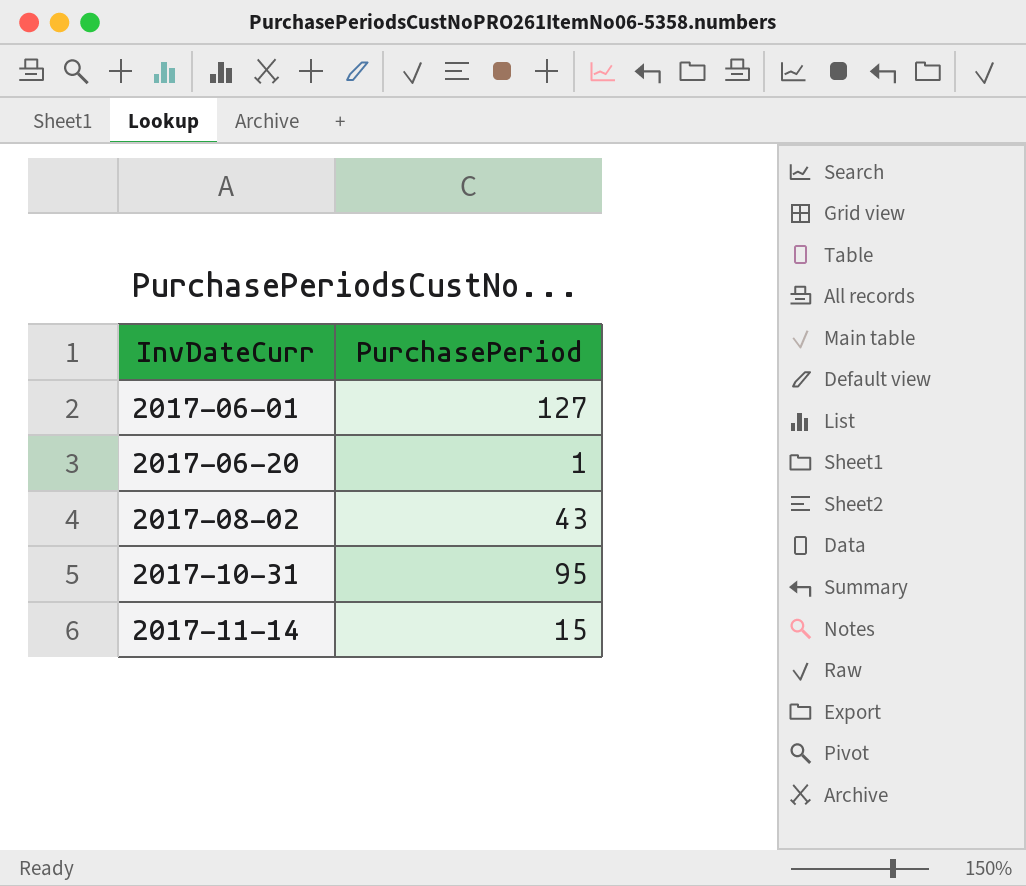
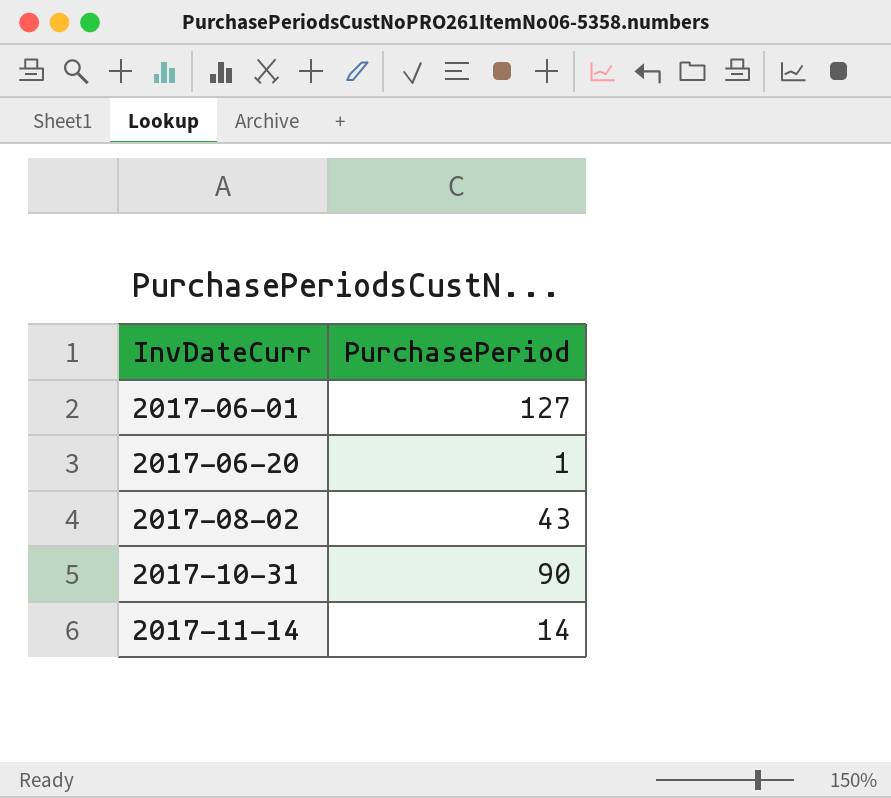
2017-10-31 | PurchasePeriod: 95 -> 90
2017-11-14 | PurchasePeriod: 15 -> 14

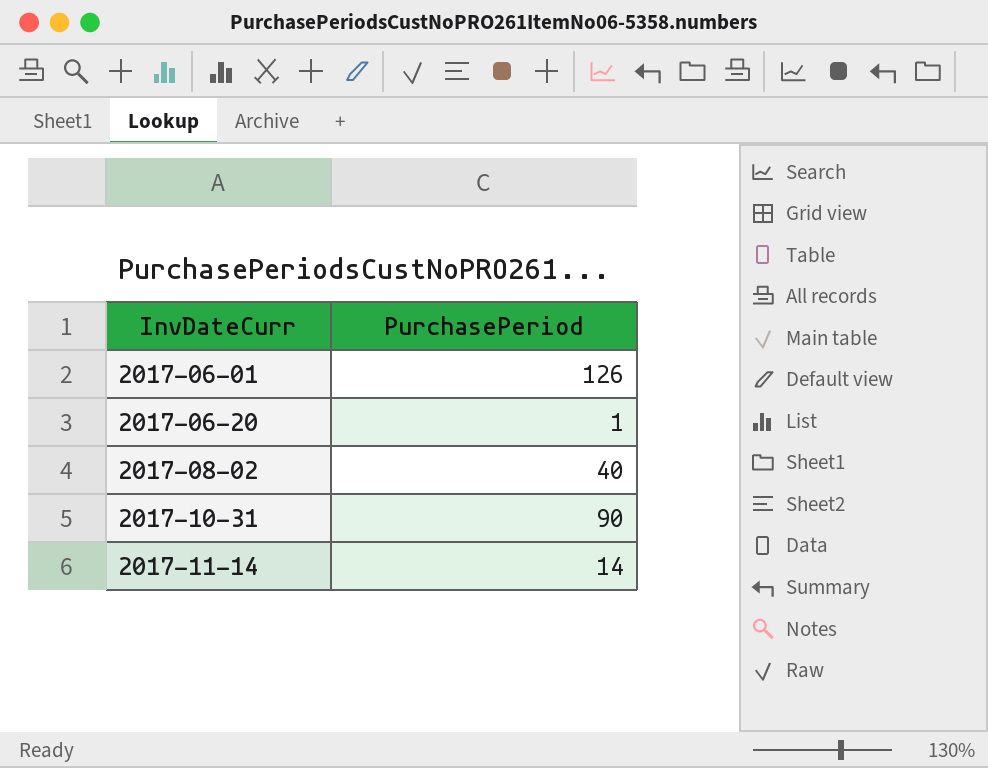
2017-06-01 | PurchasePeriod: 127 -> 126
2017-08-02 | PurchasePeriod: 43 -> 40

